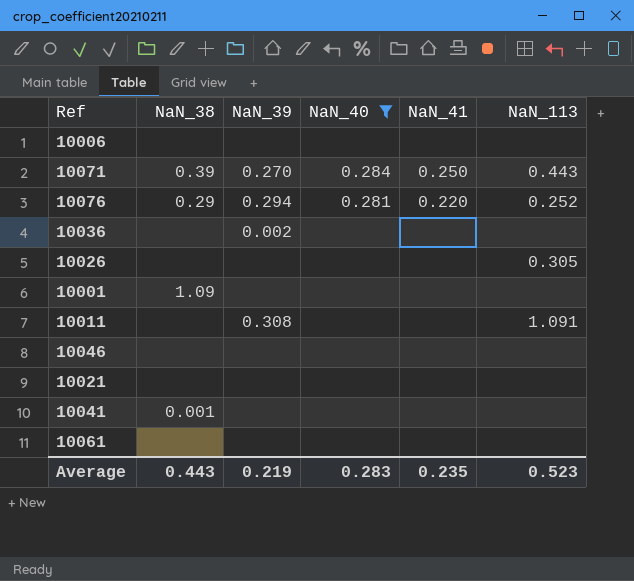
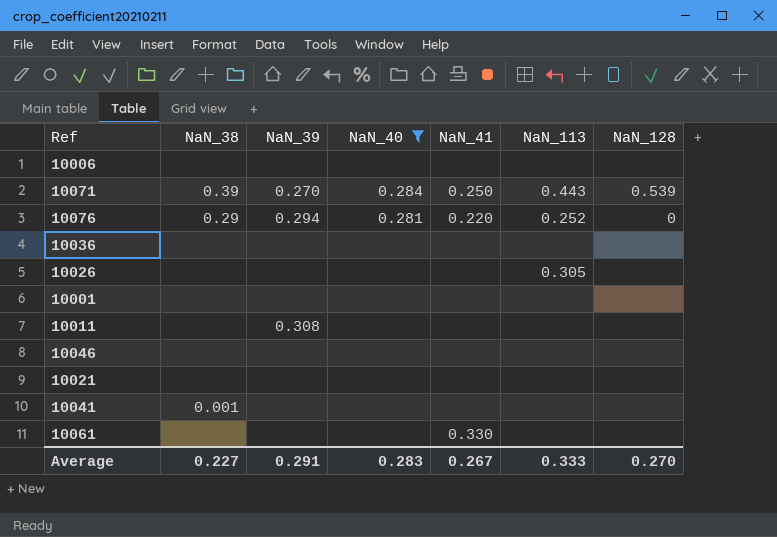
column NaN_128 | position: none -> 7
10036 | NaN_39: 0.002 -> none
10001 | NaN_38: 1.09 -> none
10011 | NaN_113: 1.091 -> none
10061 | NaN_41: none -> 0.330
Average | NaN_38: 0.443 -> 0.227
Average | NaN_39: 0.219 -> 0.291
Average | NaN_41: 0.235 -> 0.267
Average | NaN_113: 0.523 -> 0.333

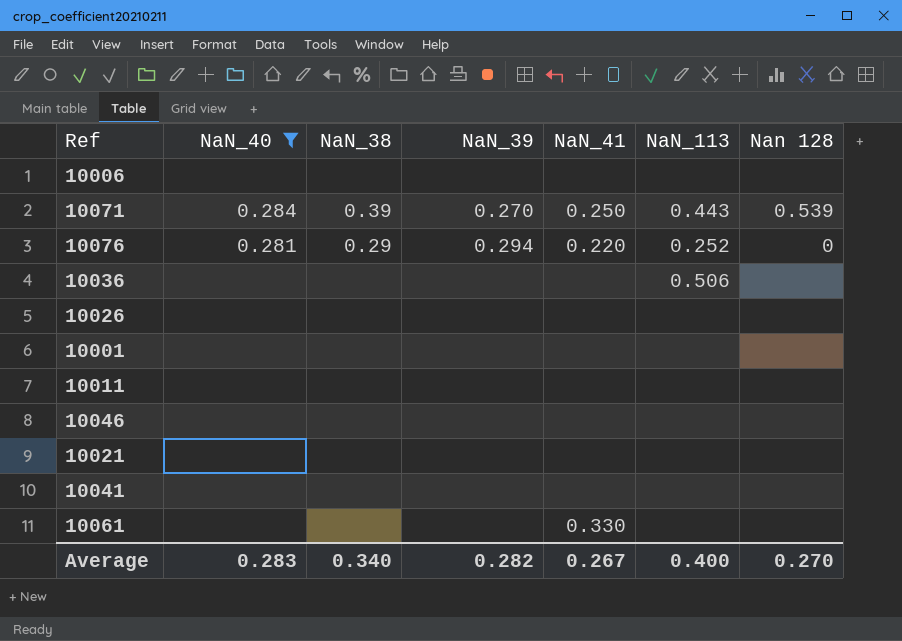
column NaN_40 | position: 4 -> 2
column name: NaN_128 -> Nan 128
10036 | NaN_113: none -> 0.506
10026 | NaN_113: 0.305 -> none
10011 | NaN_39: 0.308 -> none
10041 | NaN_38: 0.001 -> none
Average | NaN_38: 0.227 -> 0.340
Average | NaN_39: 0.291 -> 0.282
Average | NaN_113: 0.333 -> 0.400

